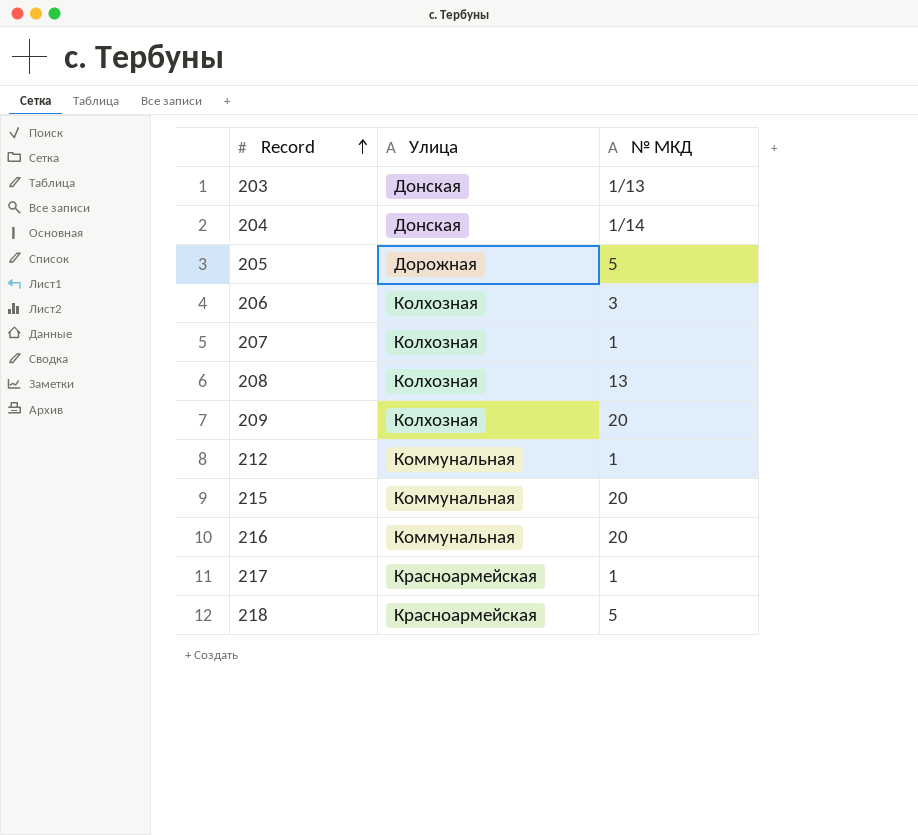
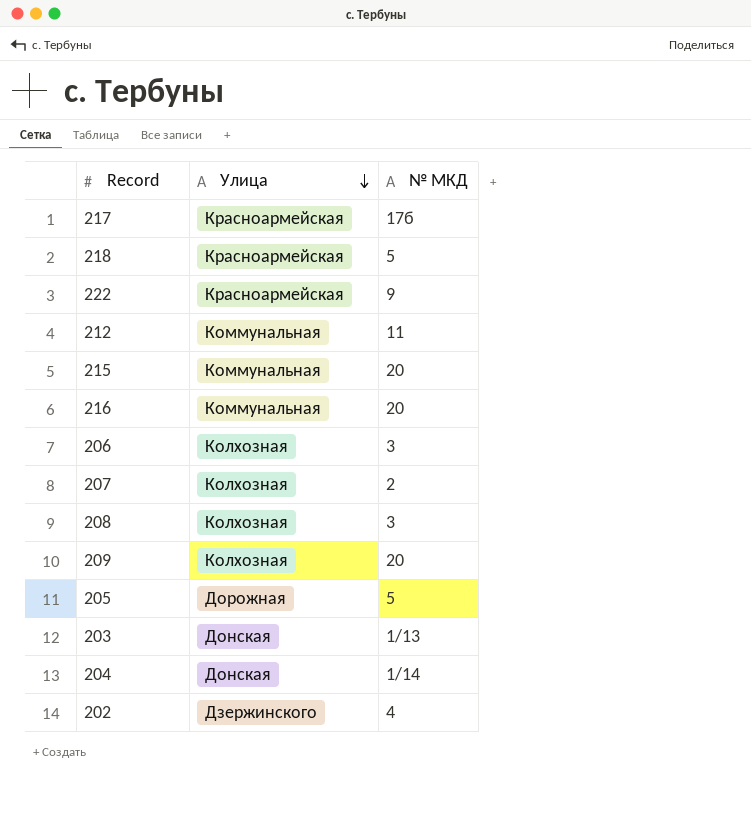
row order: Record ascending -> Улица descending
217 | № МКД: 1 -> 17б
row 222: none -> Красноармейская | 9
212 | № МКД: 1 -> 11
207 | № МКД: 1 -> 2
208 | № МКД: 13 -> 3
row 202: none -> Дзержинского | 4

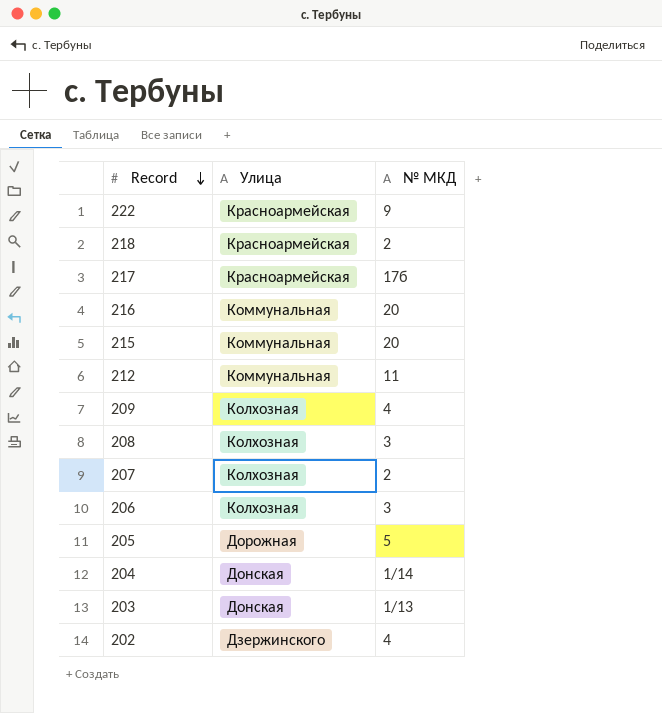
row order: Улица descending -> Record descending
218 | № МКД: 5 -> 2
209 | № МКД: 20 -> 4

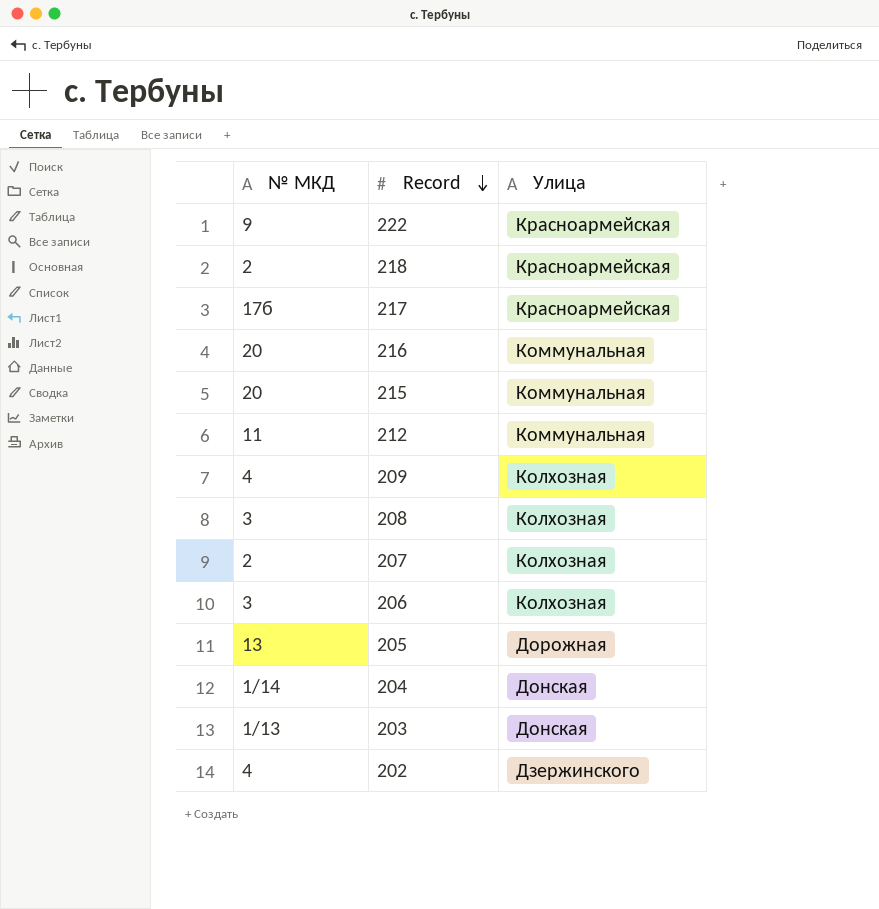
column № МКД | position: 3 -> 1
205 | № МКД: 5 -> 13

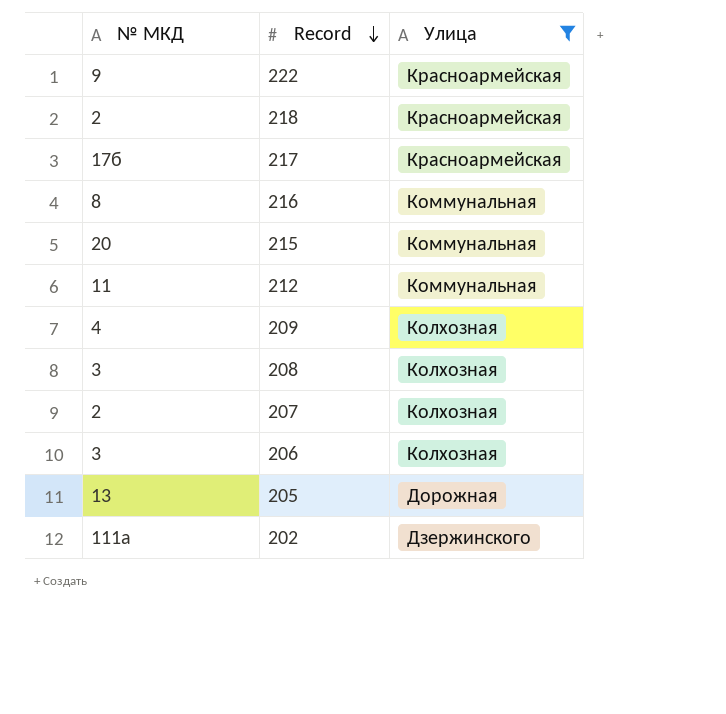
filter: none -> Улица != Донская
216 | № МКД: 20 -> 8
202 | № МКД: 4 -> 111а

